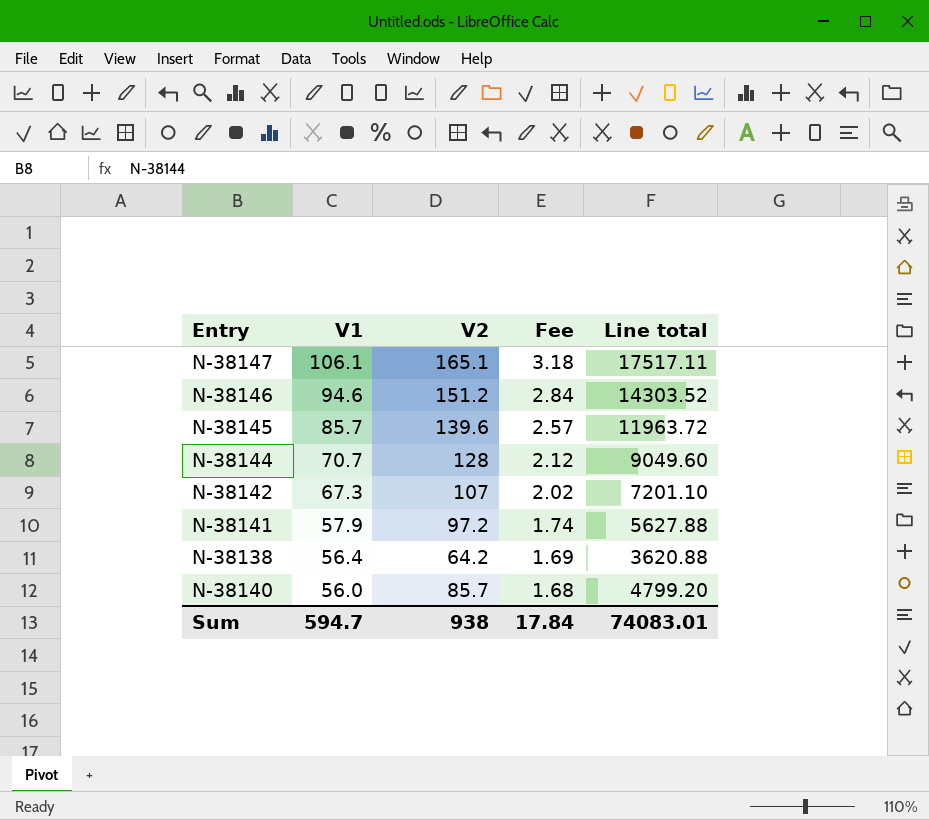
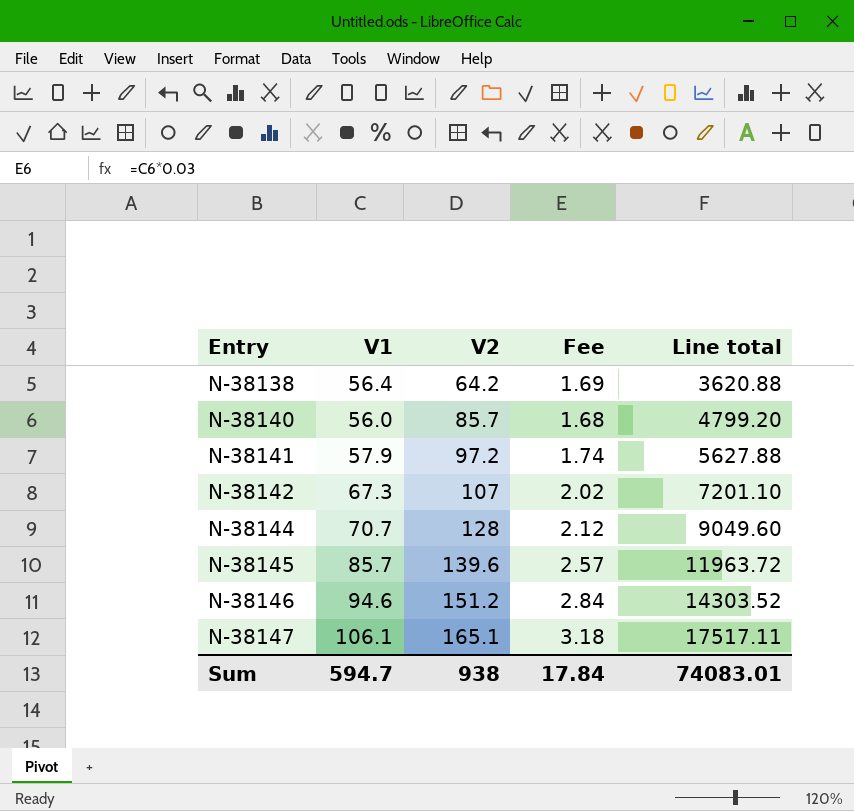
row order: V1 descending -> Entry ascending

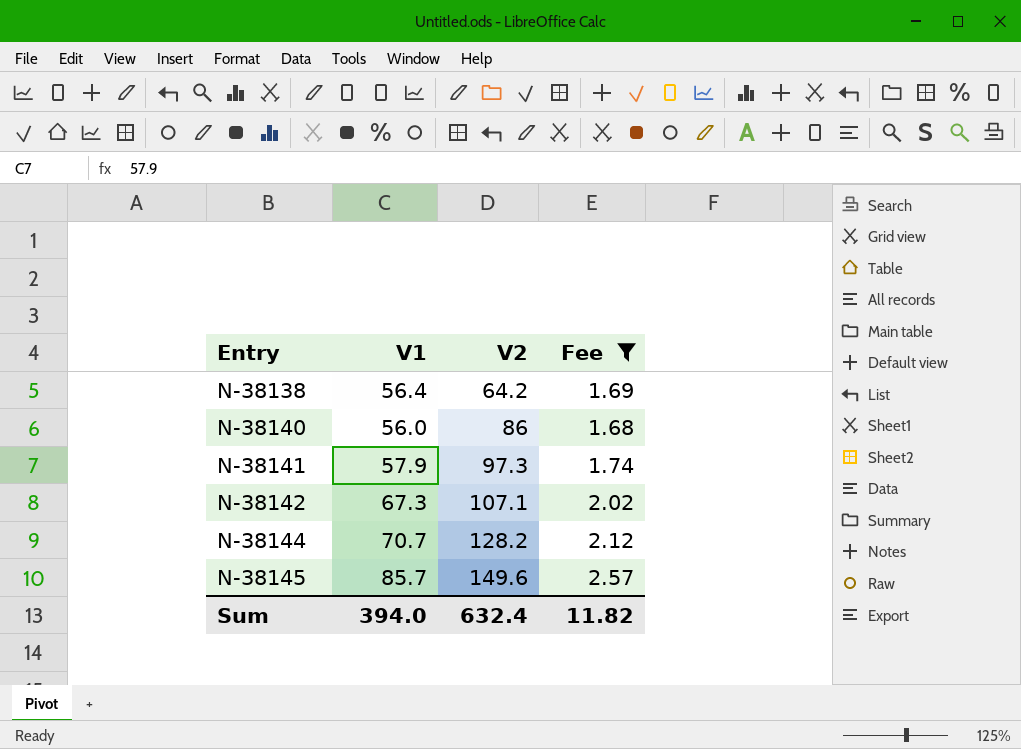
filter: none -> Fee <= 2.57
column Line total | formula: [V1] * [V2] -> none
N-38140 | V2: 85.7 -> 86
N-38141 | V2: 97.2 -> 97.3
N-38142 | V2: 107 -> 107.1
N-38144 | V2: 128 -> 128.2
N-38145 | V2: 139.6 -> 149.6
Sum | V1: 594.7 -> 394.0
Sum | V2: 938 -> 632.4
Sum | Fee: 17.84 -> 11.82

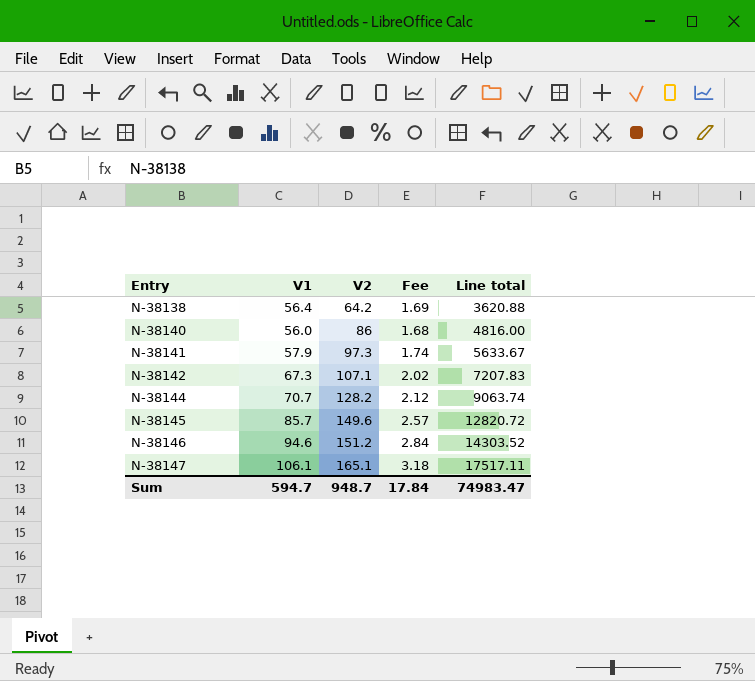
filter: Fee <= 2.57 -> none
column Line total | formula: none -> [V1] * [V2]
Sum | V1: 394.0 -> 594.7
Sum | V2: 632.4 -> 948.7
Sum | Fee: 11.82 -> 17.84

